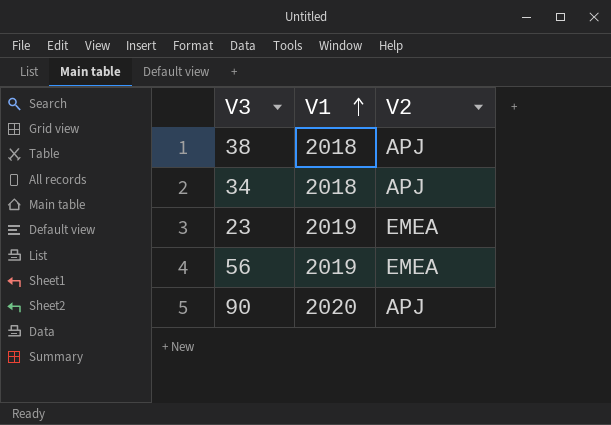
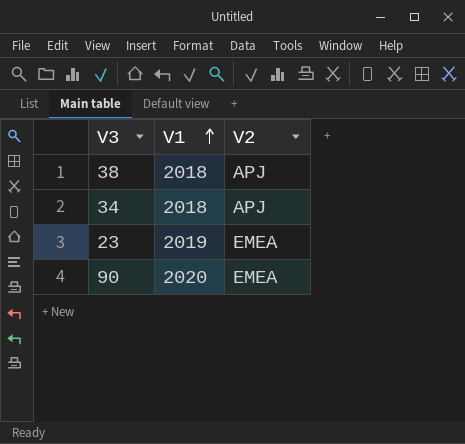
row 56: 2019 | EMEA -> none
90 | V2: APJ -> EMEA

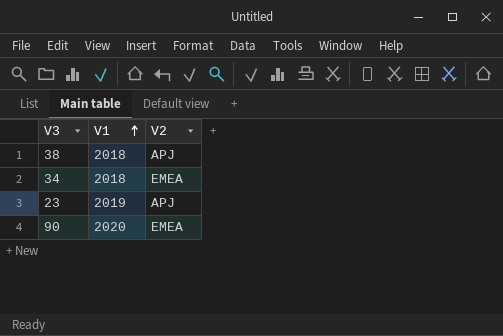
34 | V2: APJ -> EMEA
23 | V2: EMEA -> APJ

